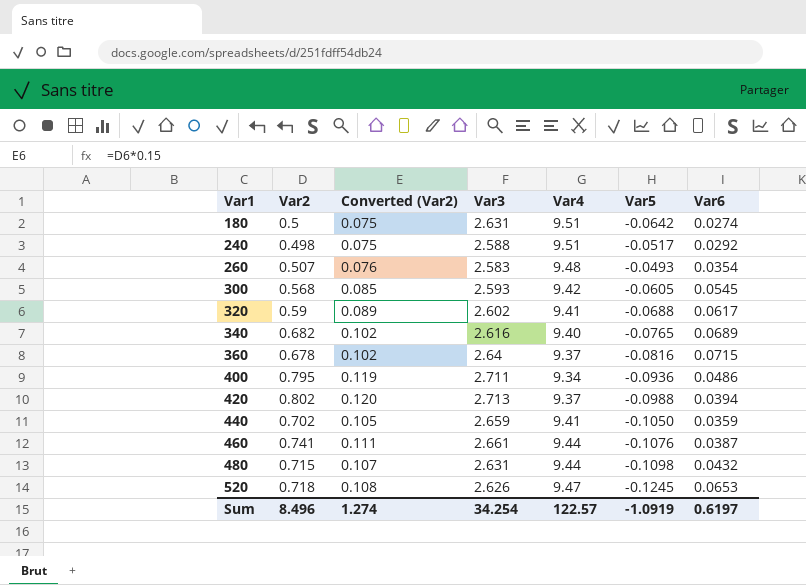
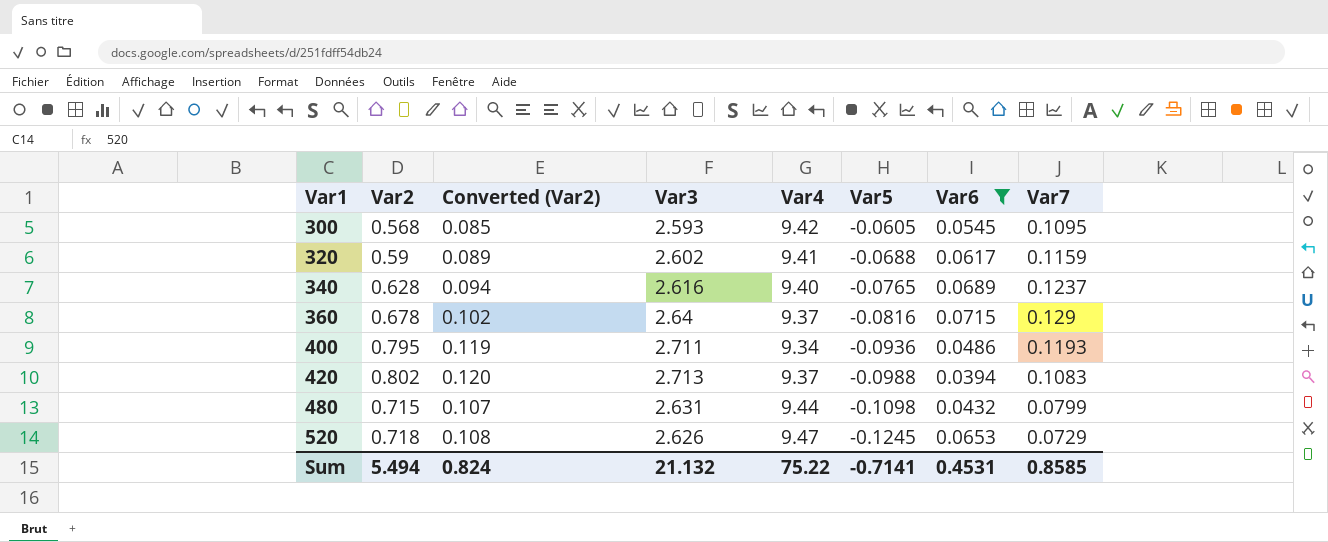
filter: none -> Var6 >= 0.0394
column Var7 | position: none -> 8
340 | Var2: 0.682 -> 0.628
340 | Converted (Var2): 0.102 -> 0.094
Sum | Var2: 8.496 -> 5.494
Sum | Converted (Var2): 1.274 -> 0.824
Sum | Var3: 34.254 -> 21.132
Sum | Var4: 122.57 -> 75.22
Sum | Var5: -1.0919 -> -0.7141
Sum | Var6: 0.6197 -> 0.4531

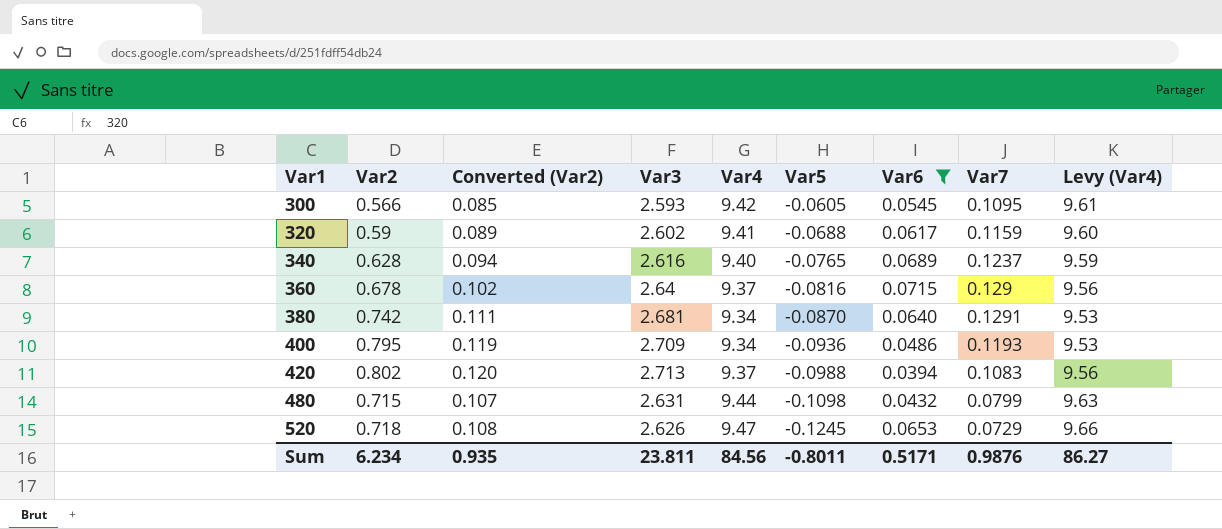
column Levy (Var4) | formula: none -> [Var4] * 1.02
300 | Var2: 0.568 -> 0.566
row 380: none -> 0.742 | 0.111 | 2.681 | 9.34 | -0.0870 | 0.0640 | 0.1291 | 9.53
400 | Var3: 2.711 -> 2.709
Sum | Var2: 5.494 -> 6.234
Sum | Converted (Var2): 0.824 -> 0.935
Sum | Var3: 21.132 -> 23.811
Sum | Var4: 75.22 -> 84.56
Sum | Var5: -0.7141 -> -0.8011
Sum | Var6: 0.4531 -> 0.5171
Sum | Var7: 0.8585 -> 0.9876

